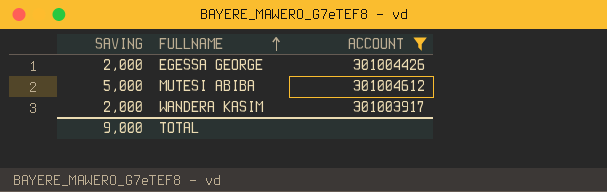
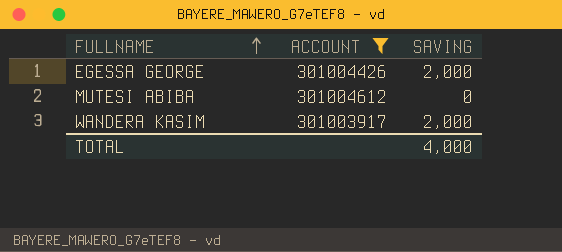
column SAVING | position: 1 -> 3
MUTESI ABIBA | SAVING: 5,000 -> 0
TOTAL | SAVING: 9,000 -> 4,000

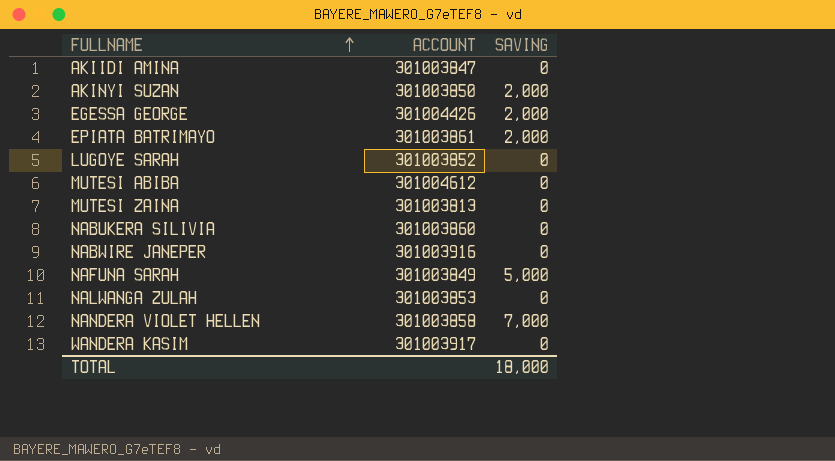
filter: ACCOUNT >= 301003917 -> none
WANDERA KASIM | SAVING: 2,000 -> 0
TOTAL | SAVING: 4,000 -> 18,000

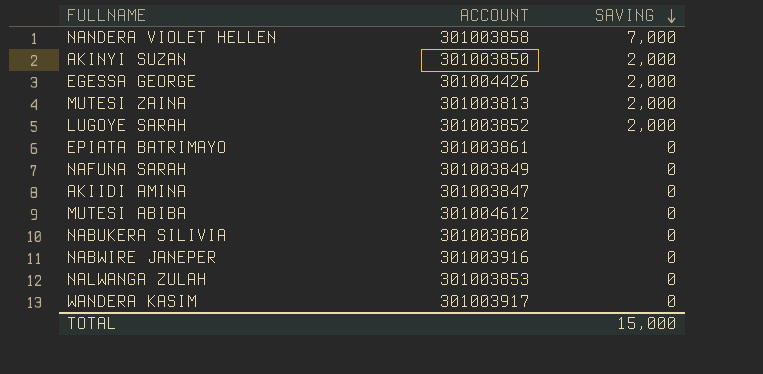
row order: FULLNAME ascending -> SAVING descending
MUTESI ZAINA | SAVING: 0 -> 2,000
LUGOYE SARAH | SAVING: 0 -> 2,000
EPIATA BATRIMAYO | SAVING: 2,000 -> 0
NAFUNA SARAH | SAVING: 5,000 -> 0
TOTAL | SAVING: 18,000 -> 15,000

